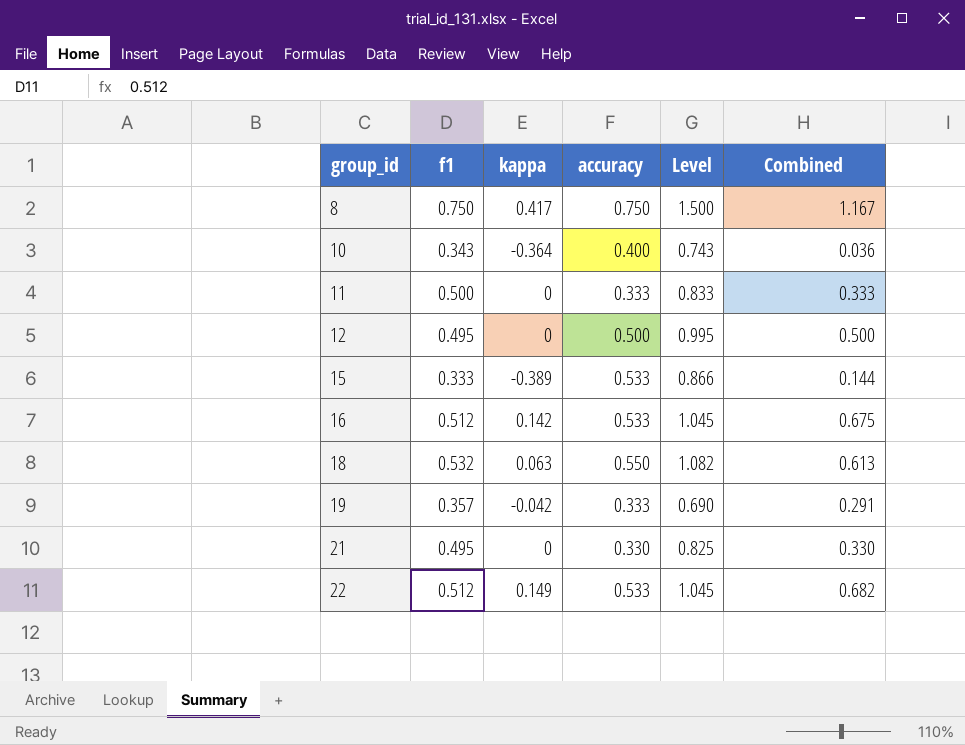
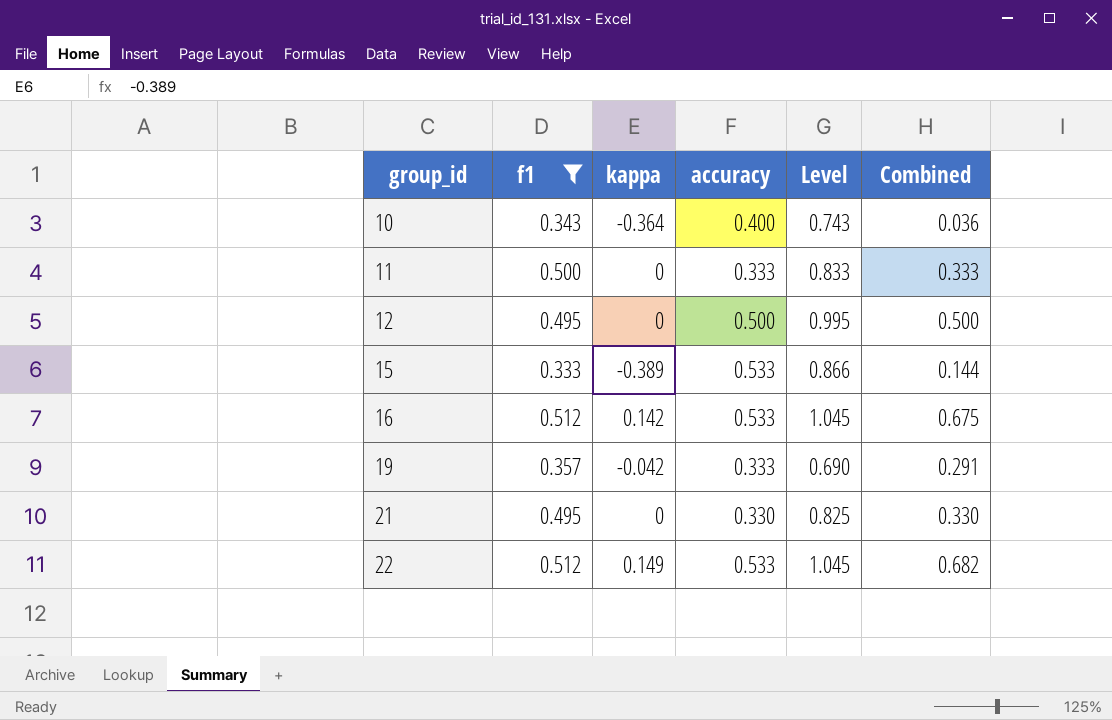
filter: none -> f1 <= 0.512

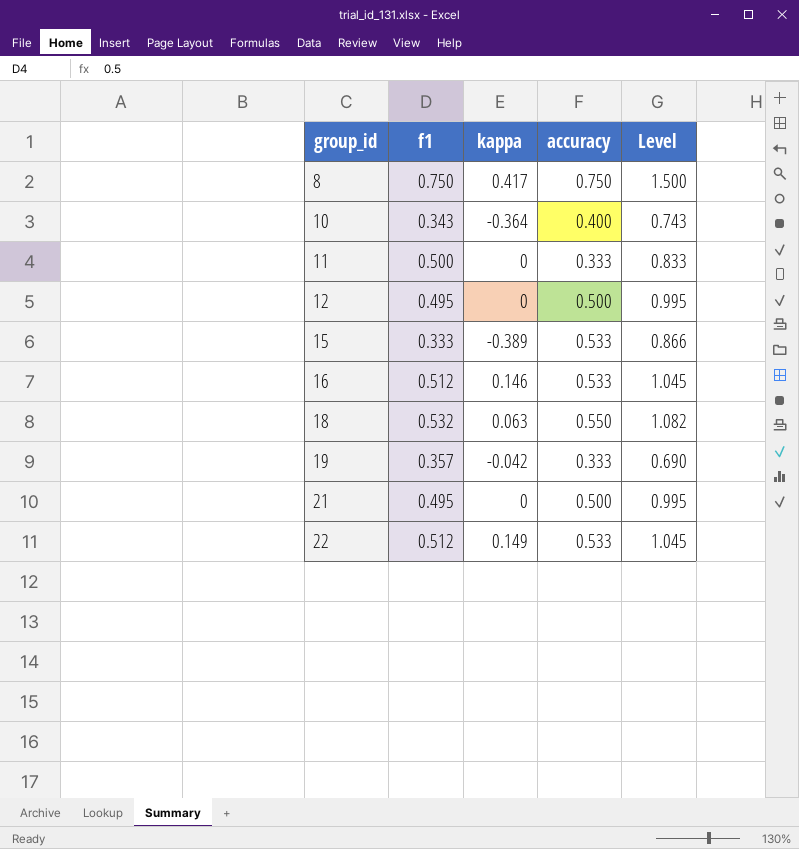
filter: f1 <= 0.512 -> none
column Combined | formula: [kappa] + [accuracy] -> none
16 | kappa: 0.142 -> 0.146
21 | accuracy: 0.330 -> 0.500
21 | Level: 0.825 -> 0.995

